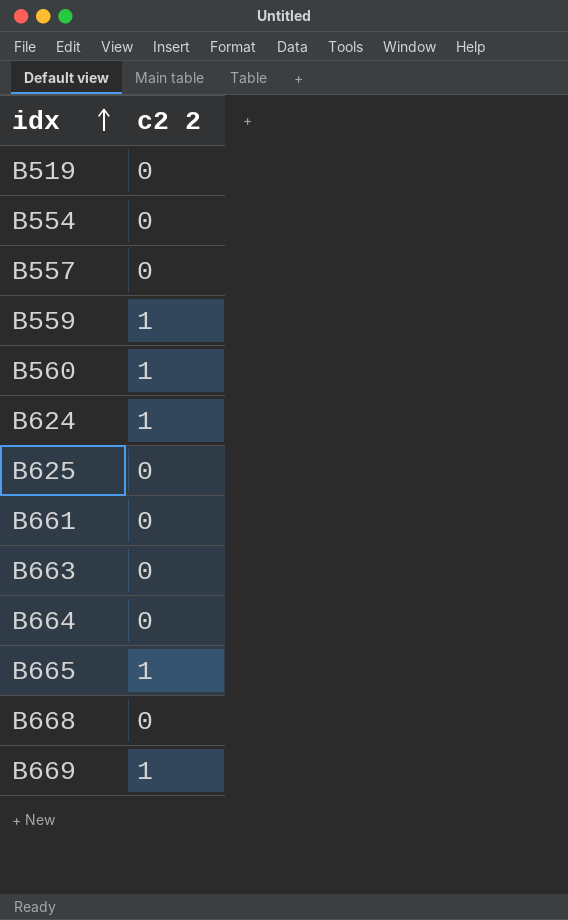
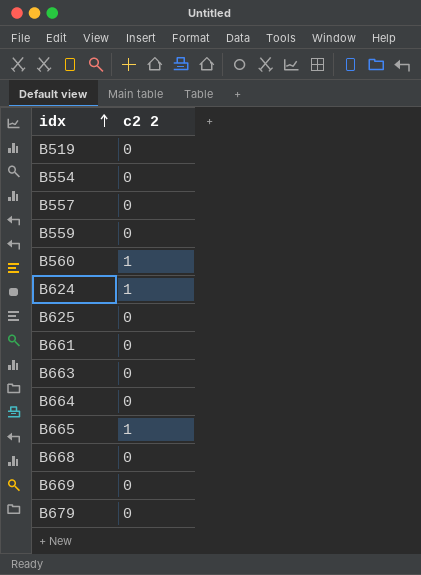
B559 | c2 2: 1 -> 0
B669 | c2 2: 1 -> 0
row B679: none -> 0

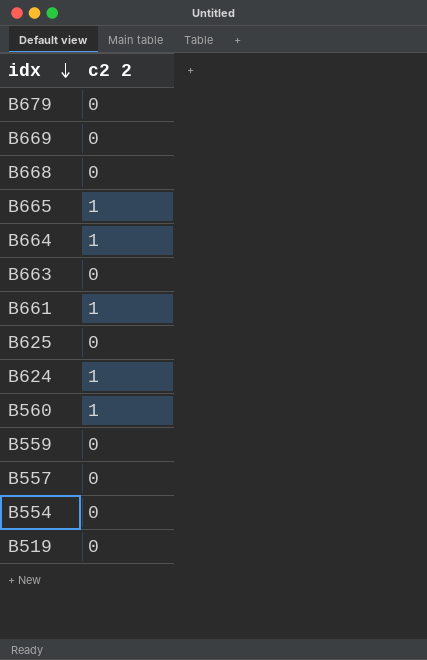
row order: idx ascending -> idx descending
B664 | c2 2: 0 -> 1
B661 | c2 2: 0 -> 1

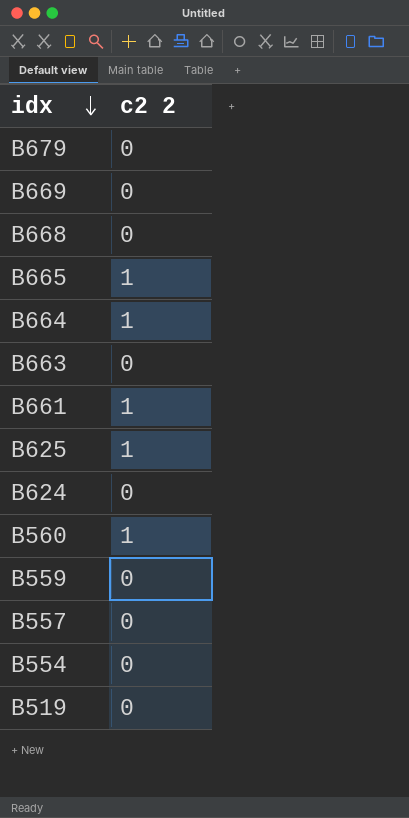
B625 | c2 2: 0 -> 1
B624 | c2 2: 1 -> 0

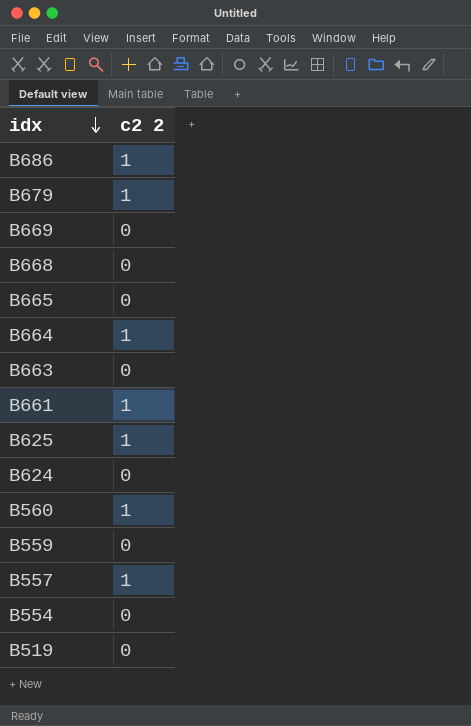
row B686: none -> 1
B679 | c2 2: 0 -> 1
B665 | c2 2: 1 -> 0
B557 | c2 2: 0 -> 1

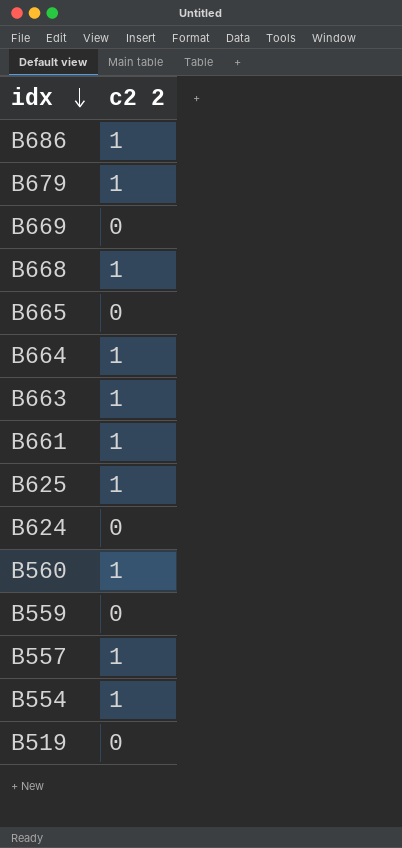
B668 | c2 2: 0 -> 1
B663 | c2 2: 0 -> 1
B554 | c2 2: 0 -> 1

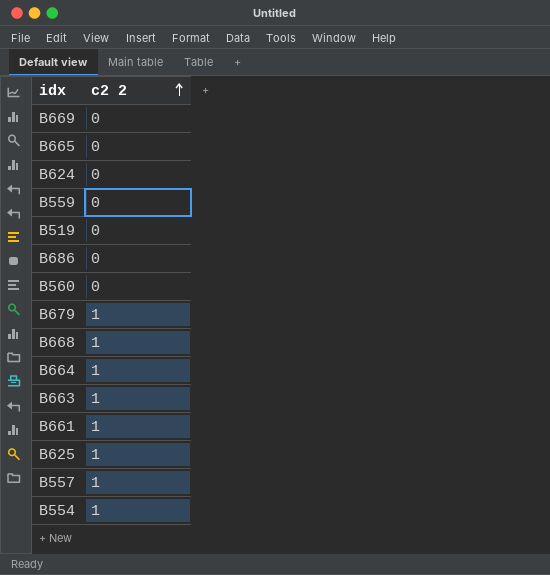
row order: idx descending -> c2 2 ascending
B686 | c2 2: 1 -> 0
B560 | c2 2: 1 -> 0

